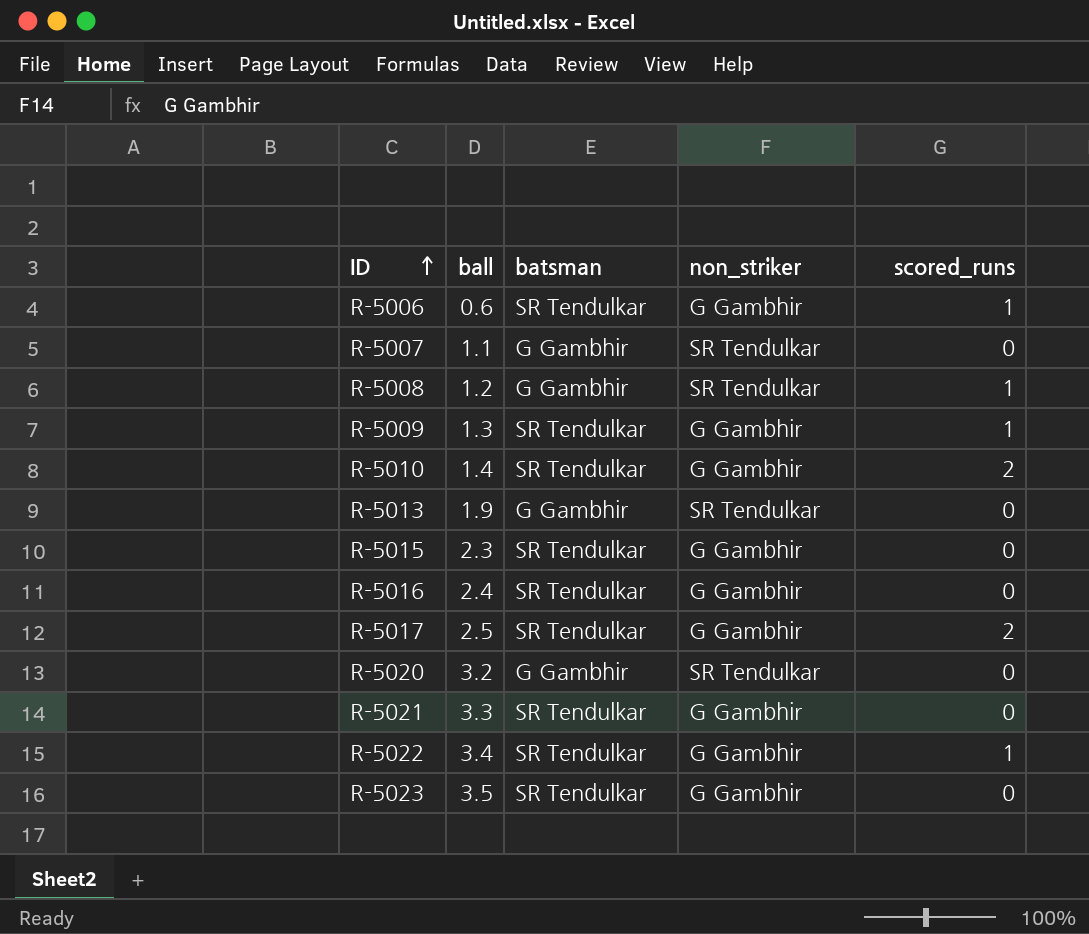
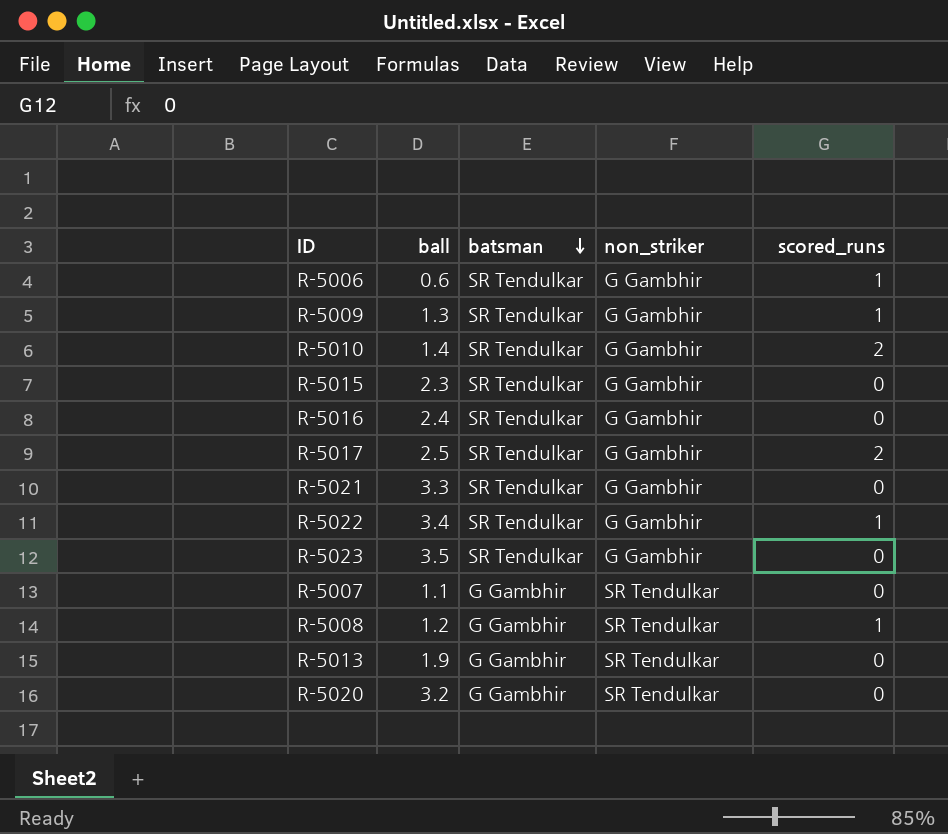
row order: ID ascending -> batsman descending

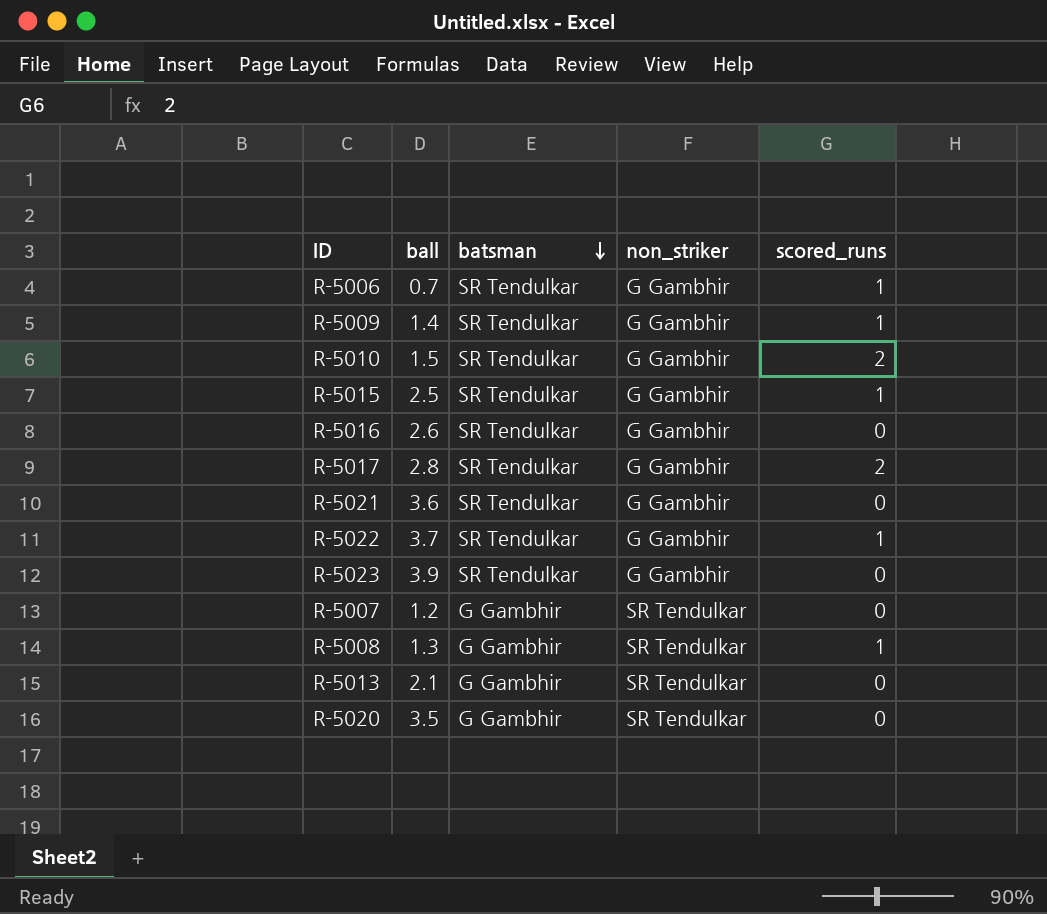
R-5006 | ball: 0.6 -> 0.7
R-5009 | ball: 1.3 -> 1.4
R-5010 | ball: 1.4 -> 1.5
R-5015 | ball: 2.3 -> 2.5
R-5015 | scored_runs: 0 -> 1
R-5016 | ball: 2.4 -> 2.6
R-5017 | ball: 2.5 -> 2.8
R-5021 | ball: 3.3 -> 3.6
R-5022 | ball: 3.4 -> 3.7
R-5023 | ball: 3.5 -> 3.9
R-5007 | ball: 1.1 -> 1.2
R-5008 | ball: 1.2 -> 1.3
R-5013 | ball: 1.9 -> 2.1
R-5020 | ball: 3.2 -> 3.5

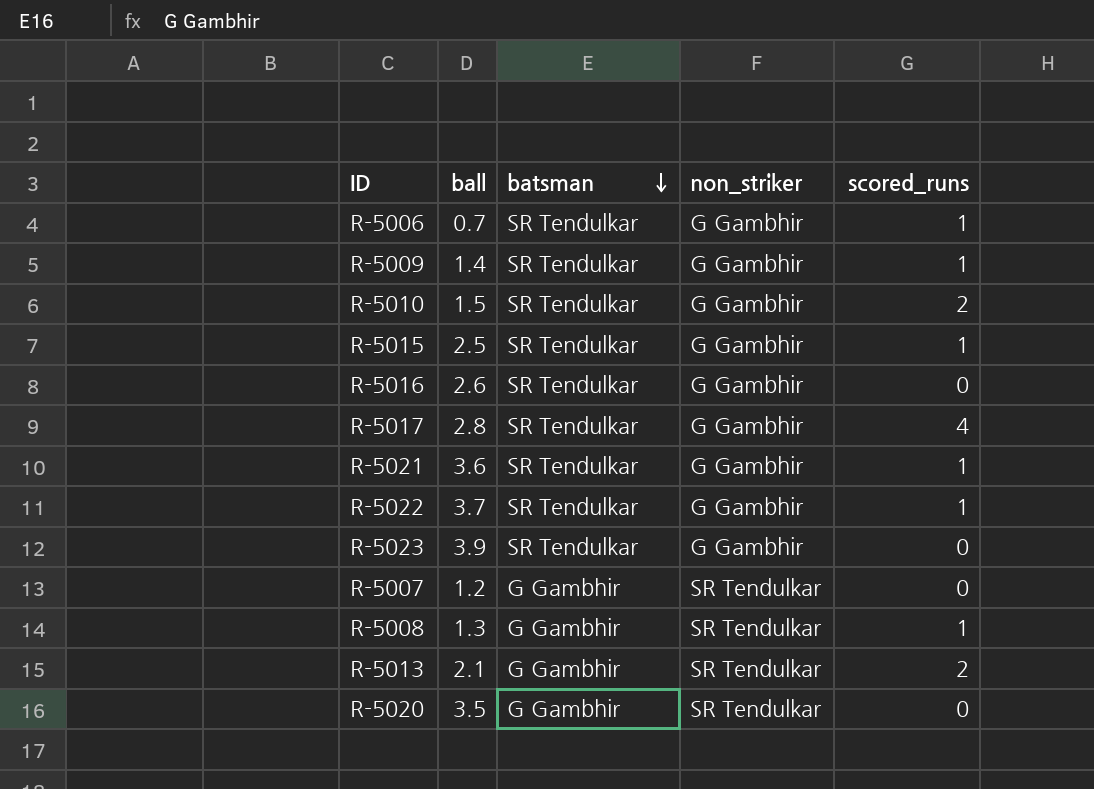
R-5017 | scored_runs: 2 -> 4
R-5021 | scored_runs: 0 -> 1
R-5013 | scored_runs: 0 -> 2

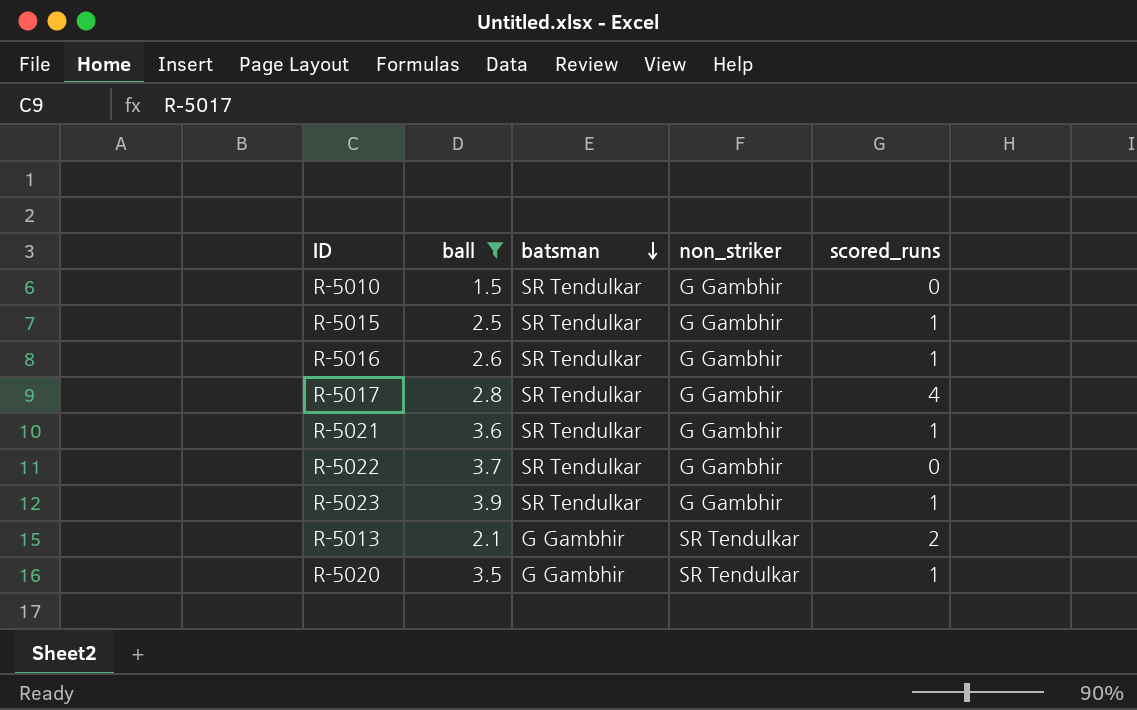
filter: none -> ball >= 1.5
R-5010 | scored_runs: 2 -> 0
R-5016 | scored_runs: 0 -> 1
R-5022 | scored_runs: 1 -> 0
R-5023 | scored_runs: 0 -> 1
R-5020 | scored_runs: 0 -> 1

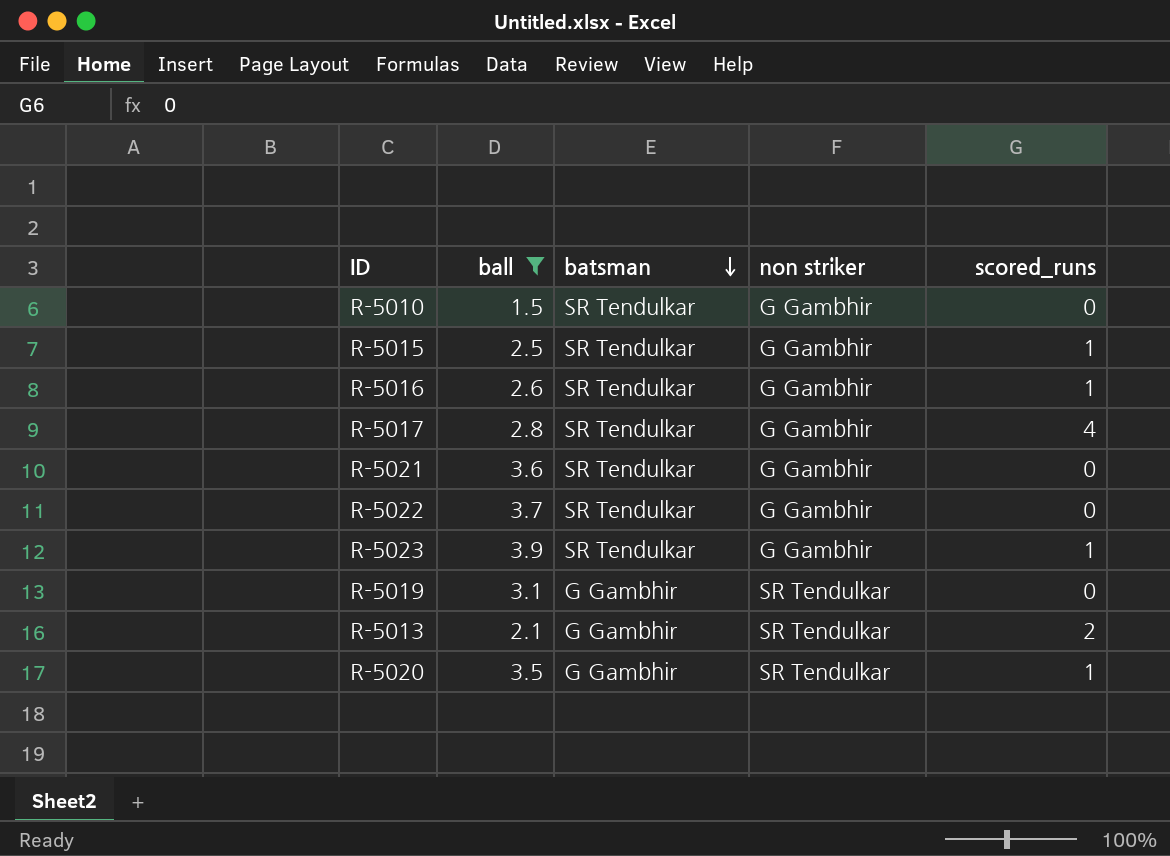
column name: non_striker -> non striker
R-5021 | scored_runs: 1 -> 0
row R-5019: none -> 3.1 | G Gambhir | SR Tendulkar | 0

